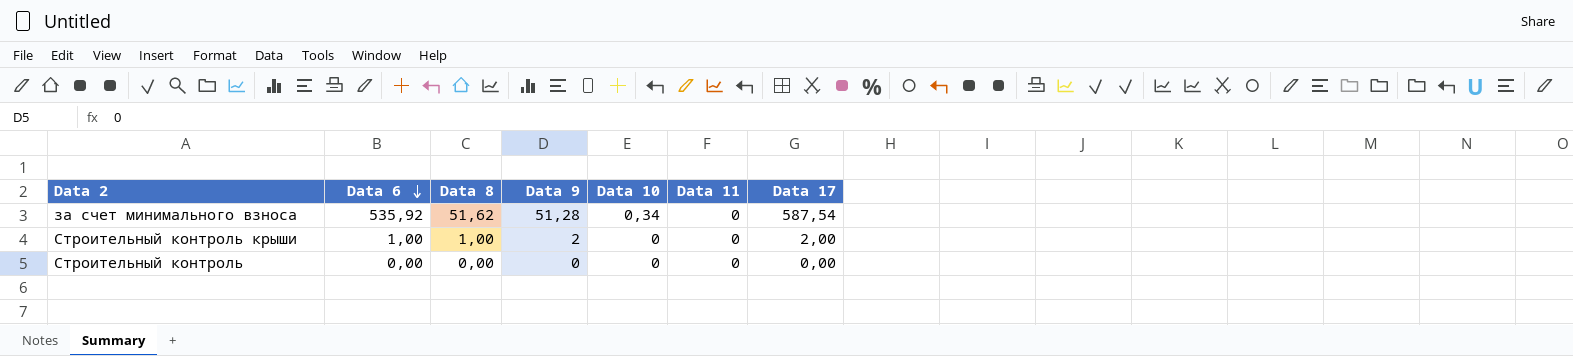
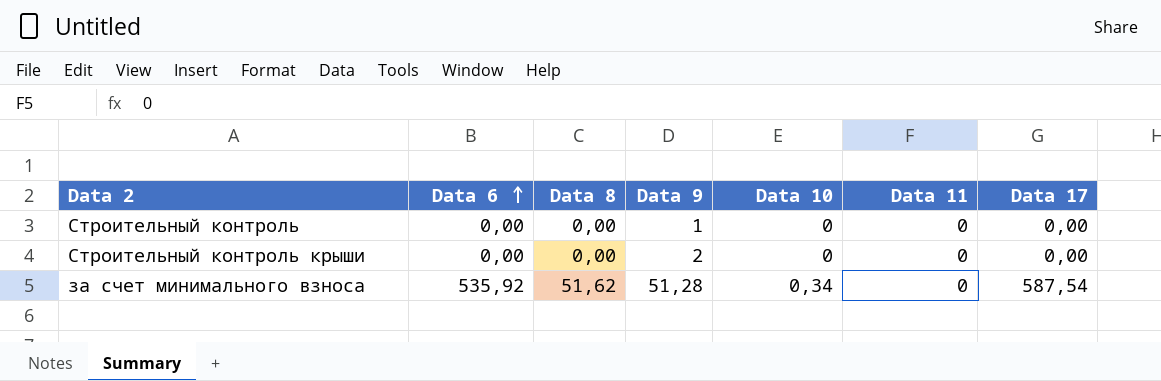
row order: Data 6 descending -> Data 6 ascending
Строительный контроль | Data 9: 0 -> 1
Строительный контроль крыши | Data 6: 1,00 -> 0,00
Строительный контроль крыши | Data 8: 1,00 -> 0,00
Строительный контроль крыши | Data 17: 2,00 -> 0,00

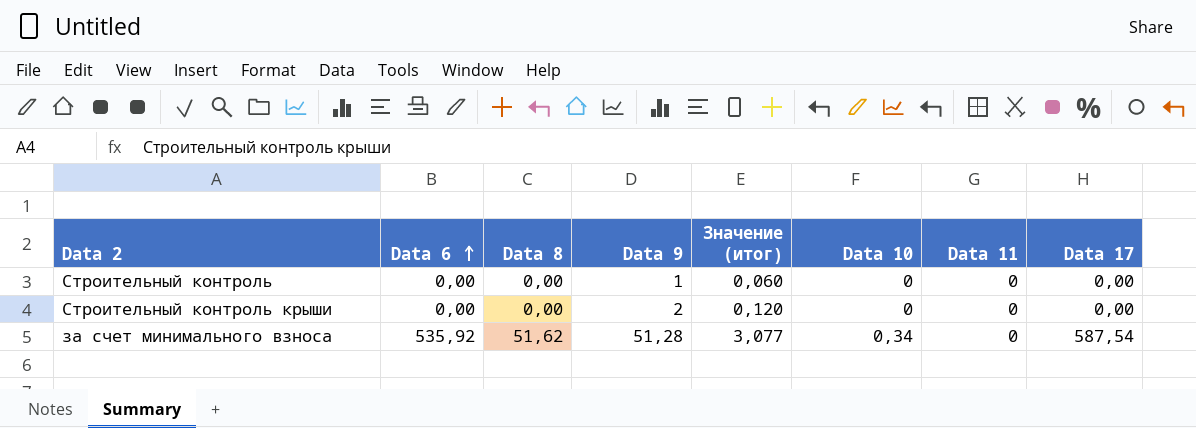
column Значение (итог) | formula: none -> [Data 9] * 0,06

